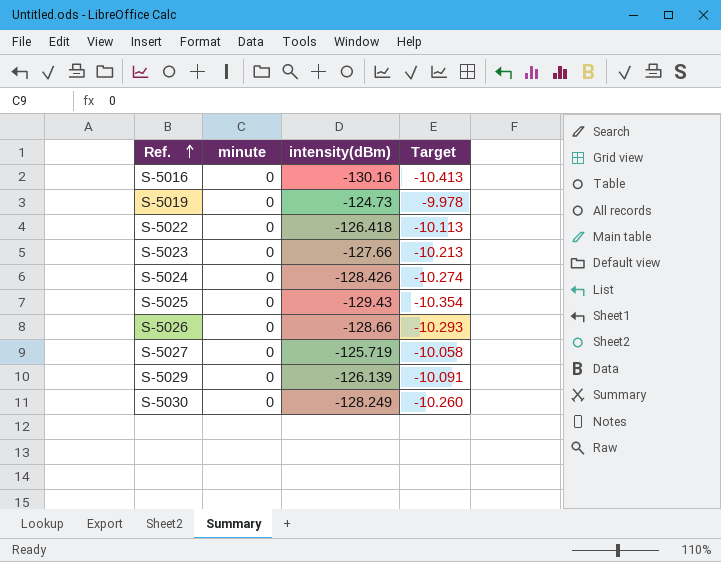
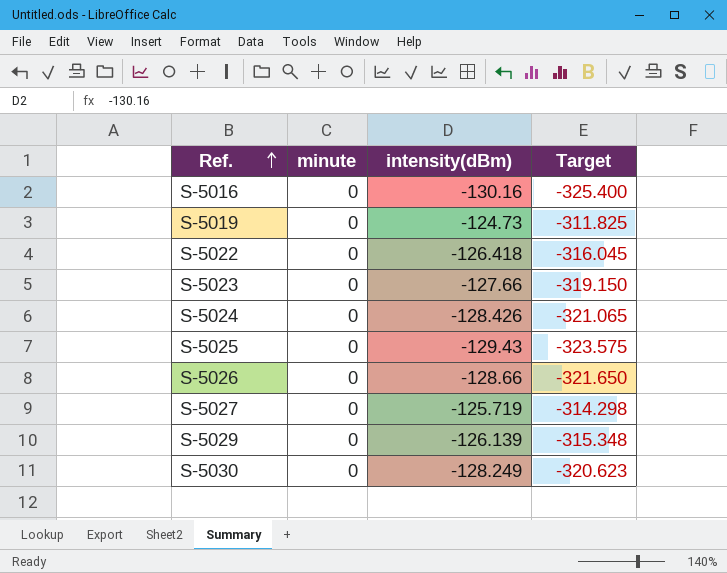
column Target | formula: [intensity(dBm)] * 0.08 -> [intensity(dBm)] * 2.5

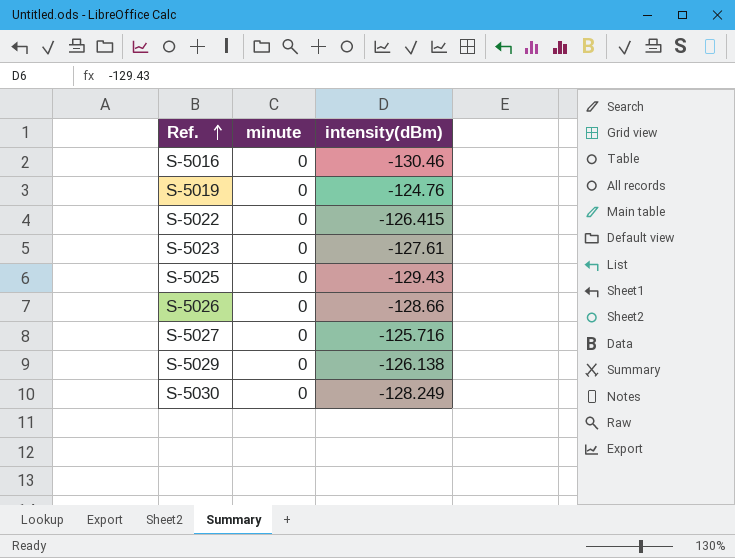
column Target | formula: [intensity(dBm)] * 2.5 -> none
row S-5024: 0 | -128.426 | -321.065 -> none
S-5016 | intensity(dBm): -130.16 -> -130.46
S-5019 | intensity(dBm): -124.73 -> -124.76
S-5022 | intensity(dBm): -126.418 -> -126.415
S-5023 | intensity(dBm): -127.66 -> -127.61
S-5027 | intensity(dBm): -125.719 -> -125.716
S-5029 | intensity(dBm): -126.139 -> -126.138

